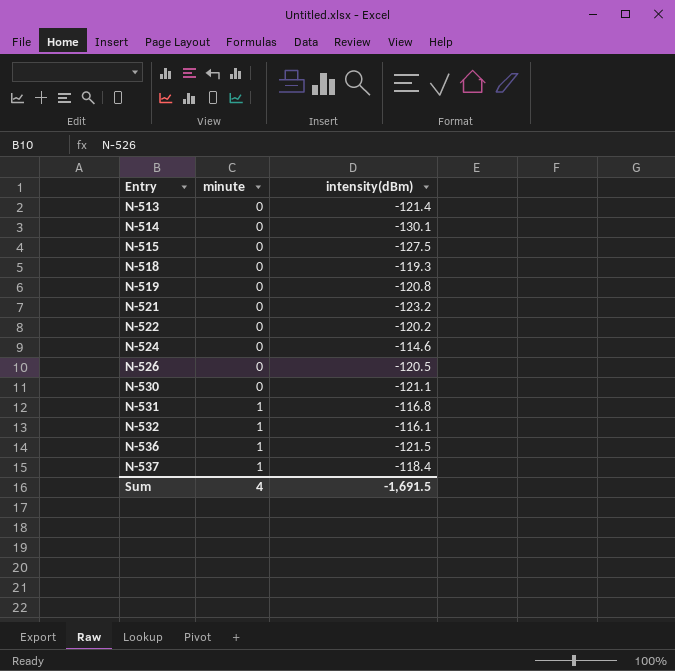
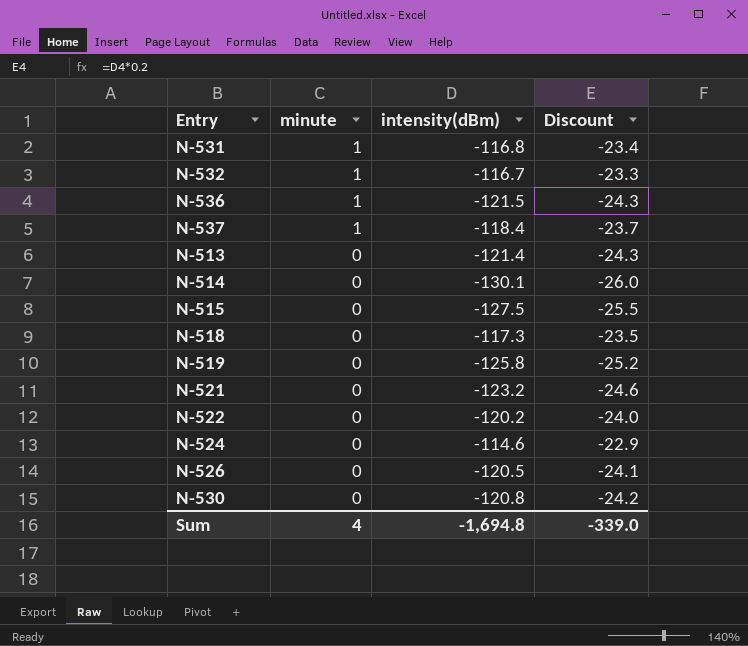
row order: Entry ascending -> minute descending
column Discount | formula: none -> [intensity(dBm)] * 0.2
N-532 | intensity(dBm): -116.1 -> -116.7
N-518 | intensity(dBm): -119.3 -> -117.3
N-519 | intensity(dBm): -120.8 -> -125.8
N-530 | intensity(dBm): -121.1 -> -120.8
Sum | intensity(dBm): -1,691.5 -> -1,694.8

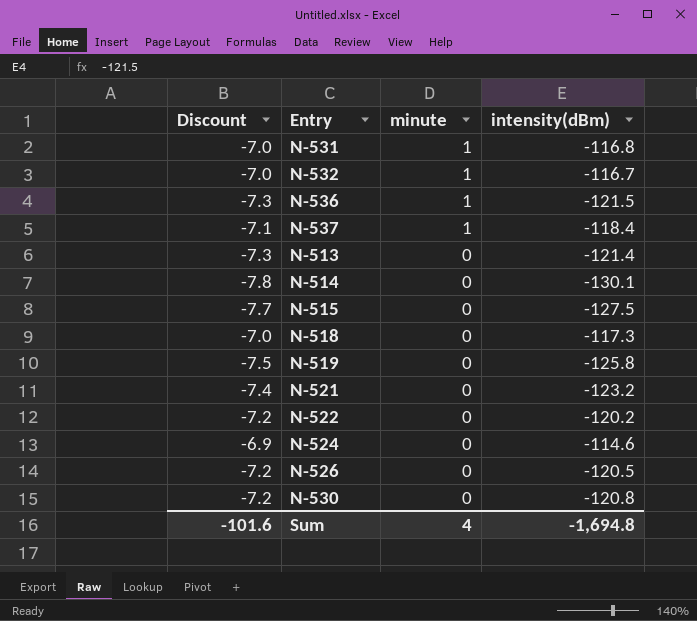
column Discount | formula: [intensity(dBm)] * 0.2 -> [intensity(dBm)] * 0.06
column Discount | position: 4 -> 1
Sum | Discount: -339.0 -> -101.6

